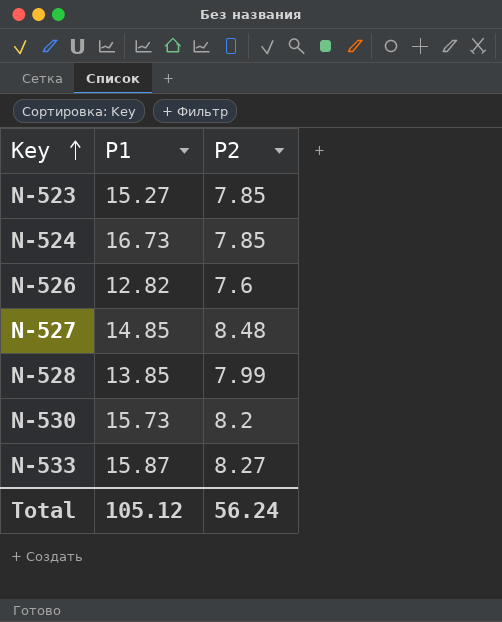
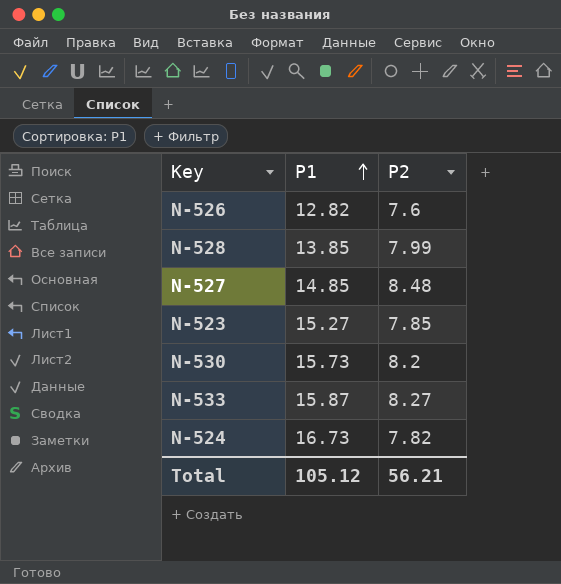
row order: Key ascending -> P1 ascending
N-524 | P2: 7.85 -> 7.82
Total | P2: 56.24 -> 56.21

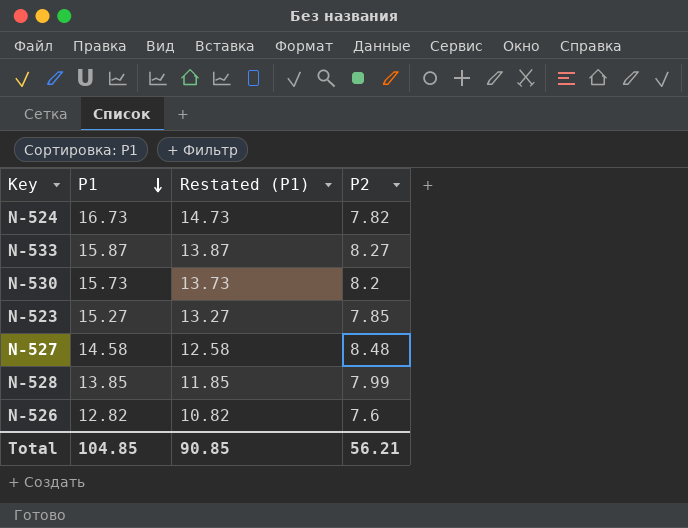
row order: P1 ascending -> P1 descending
column Restated (P1) | formula: none -> [P1] - 2
N-527 | P1: 14.85 -> 14.58
Total | P1: 105.12 -> 104.85

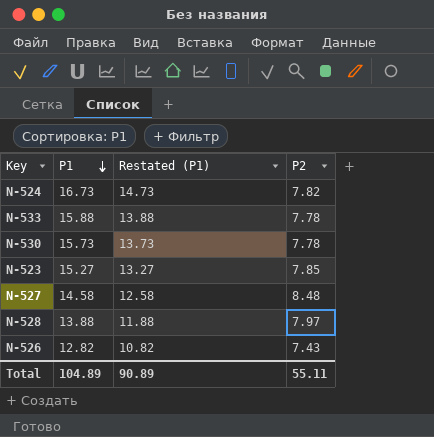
N-533 | P1: 15.87 -> 15.88
N-533 | Restated (P1): 13.87 -> 13.88
N-533 | P2: 8.27 -> 7.78
N-530 | P2: 8.2 -> 7.78
N-528 | P1: 13.85 -> 13.88
N-528 | Restated (P1): 11.85 -> 11.88
N-528 | P2: 7.99 -> 7.97
N-526 | P2: 7.6 -> 7.43
Total | P1: 104.85 -> 104.89
Total | Restated (P1): 90.85 -> 90.89
Total | P2: 56.21 -> 55.11

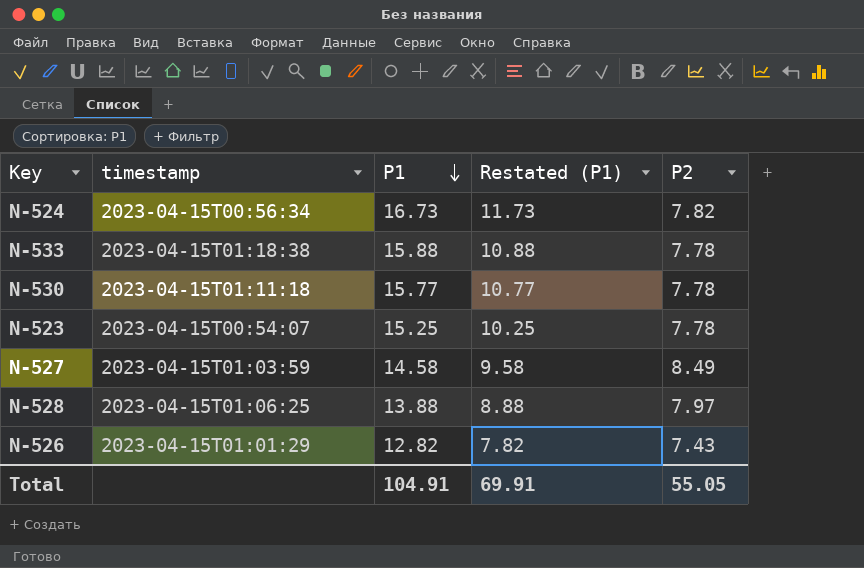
column timestamp | position: none -> 2
column Restated (P1) | formula: [P1] - 2 -> [P1] - 5
N-530 | P1: 15.73 -> 15.77
N-523 | P1: 15.27 -> 15.25
N-523 | P2: 7.85 -> 7.78
N-527 | P2: 8.48 -> 8.49
Total | P1: 104.89 -> 104.91
Total | Restated (P1): 90.89 -> 69.91
Total | P2: 55.11 -> 55.05

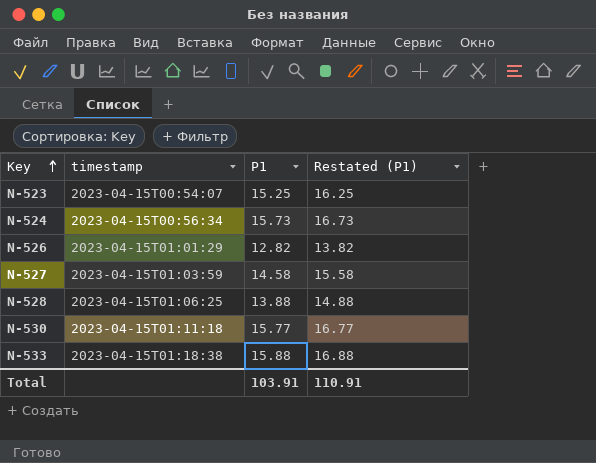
row order: P1 descending -> Key ascending
column P2 | position: 5 -> none
column Restated (P1) | formula: [P1] - 5 -> [P1] + 1
N-524 | P1: 16.73 -> 15.73
Total | P1: 104.91 -> 103.91
Total | Restated (P1): 69.91 -> 110.91

